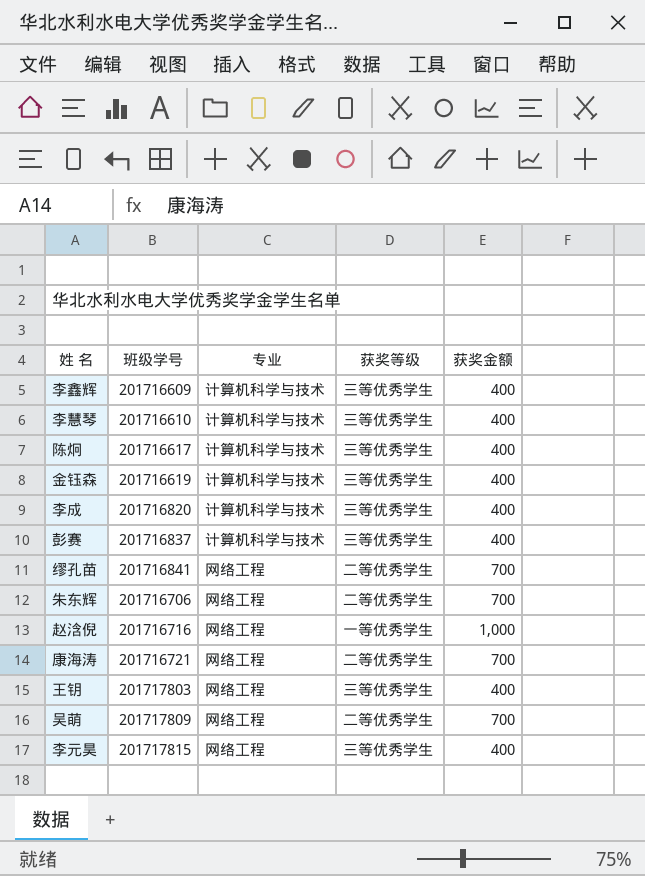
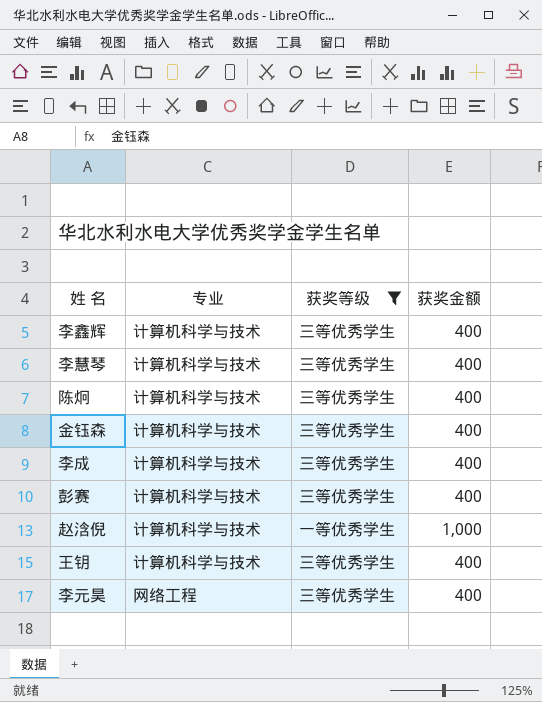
filter: none -> 获奖等级 != 二等优秀学生
column 班级学号 | position: 2 -> none
赵浛倪 | 专业: 网络工程 -> 计算机科学与技术
王钥 | 专业: 网络工程 -> 计算机科学与技术

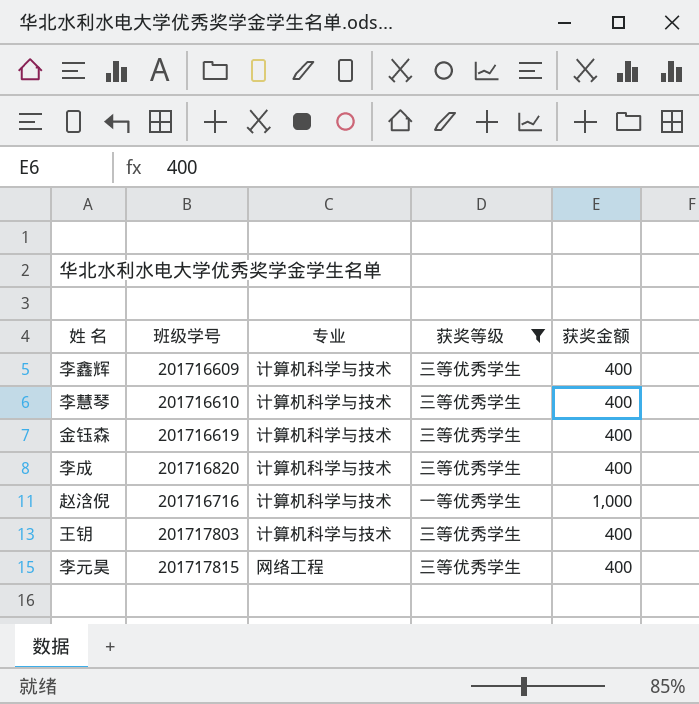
column 班级学号 | position: none -> 2
row 陈炯: 计算机科学与技术 | 三等优秀学生 | 400 -> none
row 彭赛: 计算机科学与技术 | 三等优秀学生 | 400 -> none

